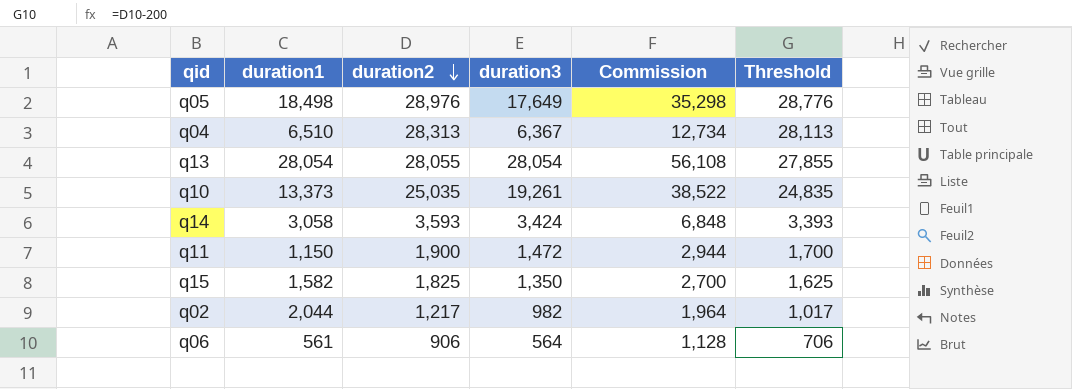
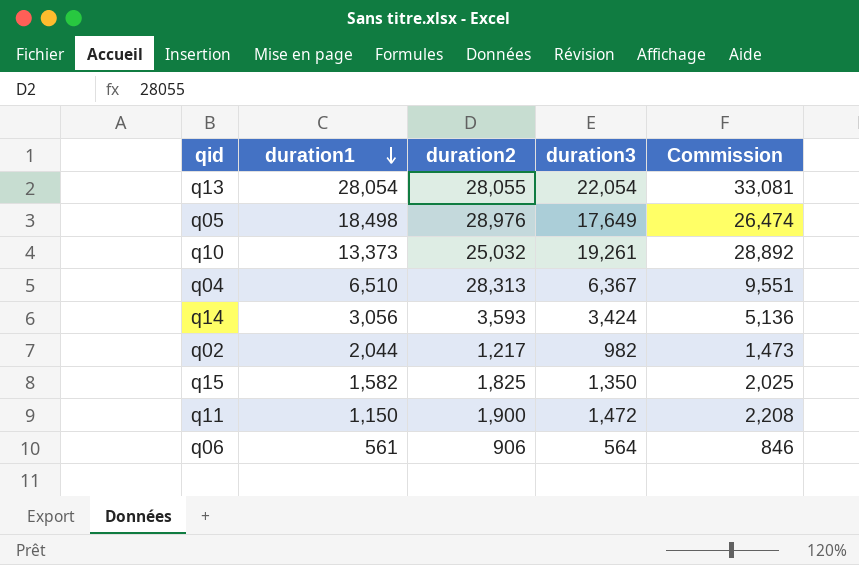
row order: duration2 descending -> duration1 descending
column Threshold | formula: [duration2] - 200 -> none
column Commission | formula: [duration3] * 2 -> [duration3] * 1.5
q13 | duration3: 28,054 -> 22,054
q10 | duration2: 25,035 -> 25,032
q14 | duration1: 3,058 -> 3,056

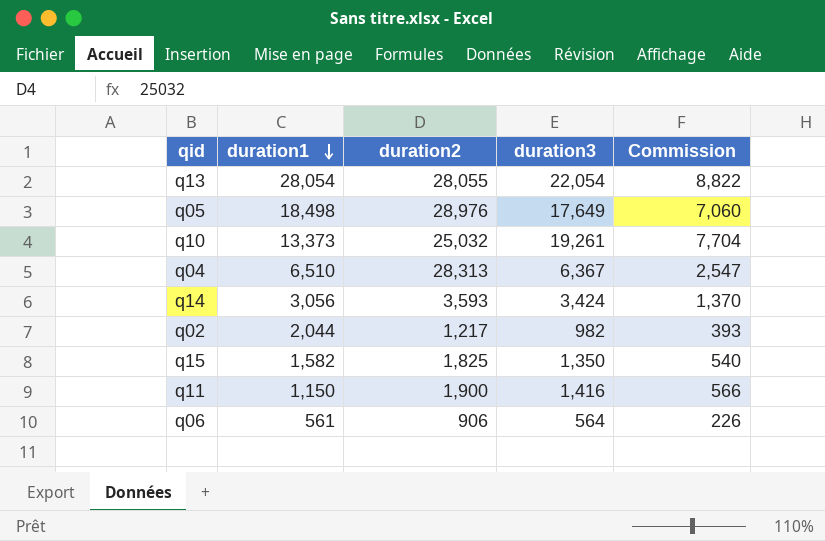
column Commission | formula: [duration3] * 1.5 -> [duration3] * 0.4
q11 | duration3: 1,472 -> 1,416

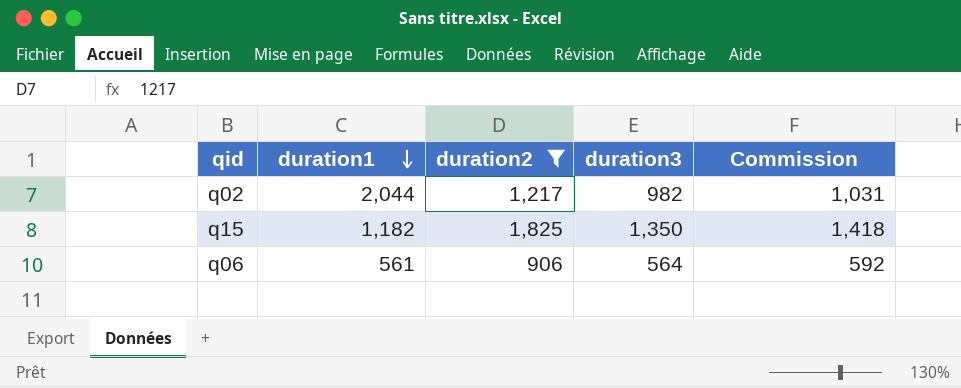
filter: none -> duration2 <= 1,825
column Commission | formula: [duration3] * 0.4 -> [duration3] * 1.05
q15 | duration1: 1,582 -> 1,182

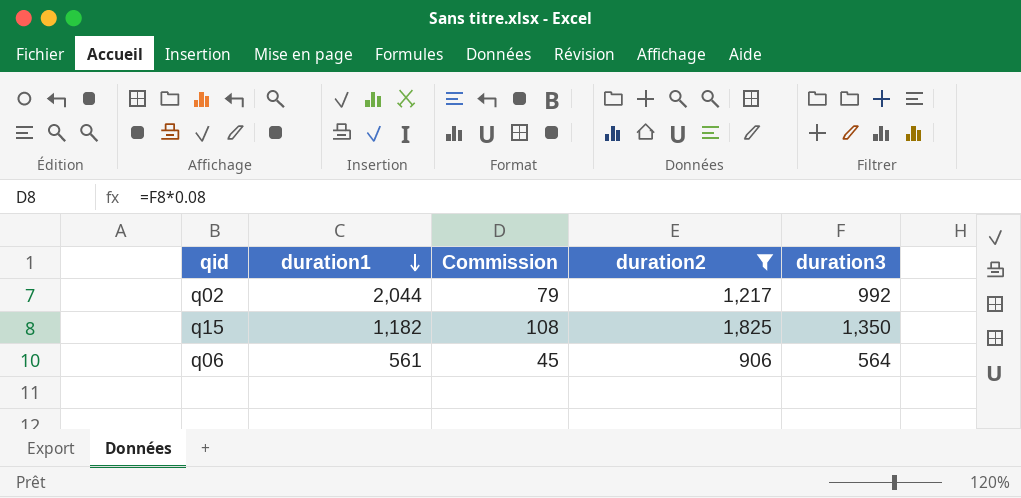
column Commission | formula: [duration3] * 1.05 -> [duration3] * 0.08
column Commission | position: 5 -> 3
q02 | duration3: 982 -> 992

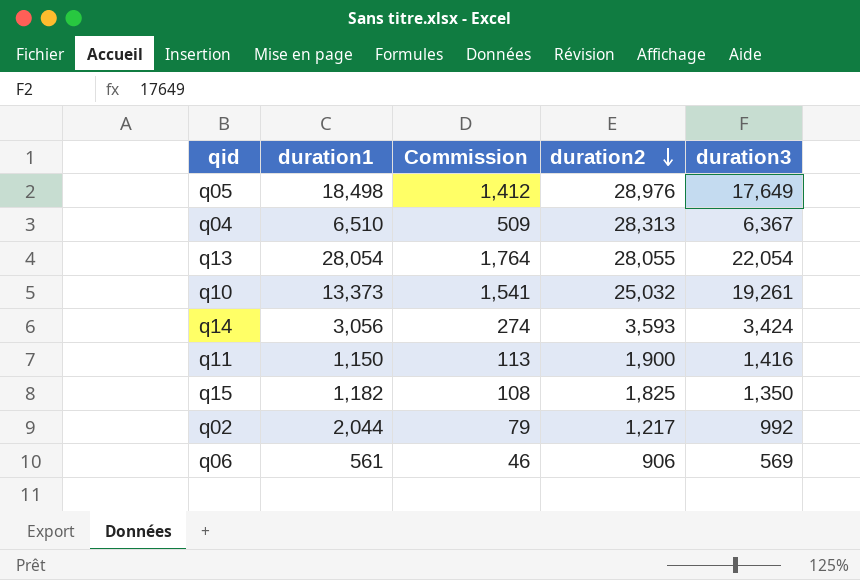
filter: duration2 <= 1,825 -> none
row order: duration1 descending -> duration2 descending
q06 | Commission: 45 -> 46
q06 | duration3: 564 -> 569

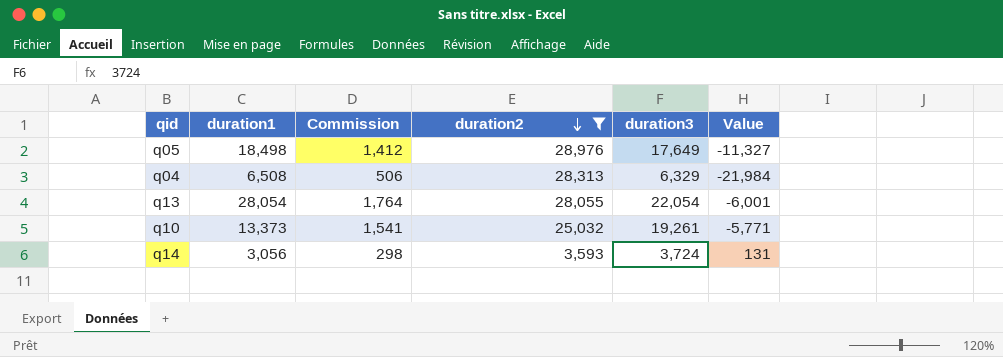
filter: none -> duration2 >= 3,593
column Value | formula: none -> [duration3] - [duration2]
q04 | duration1: 6,510 -> 6,508
q04 | Commission: 509 -> 506
q04 | duration3: 6,367 -> 6,329
q14 | Commission: 274 -> 298
q14 | duration3: 3,424 -> 3,724

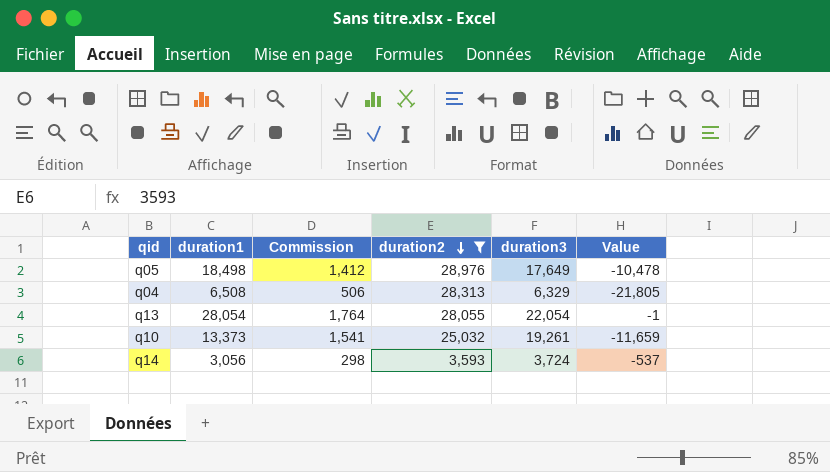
column Value | formula: [duration3] - [duration2] -> [duration1] - [duration2]

